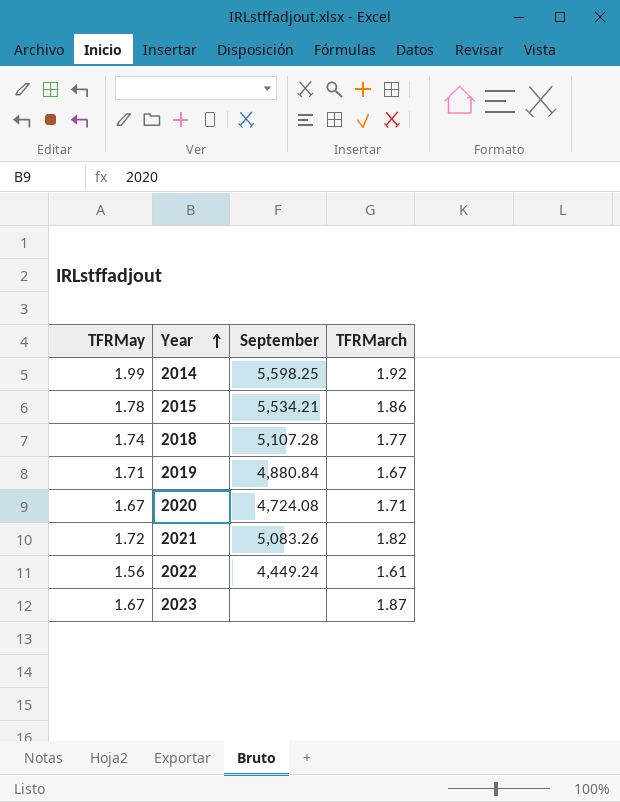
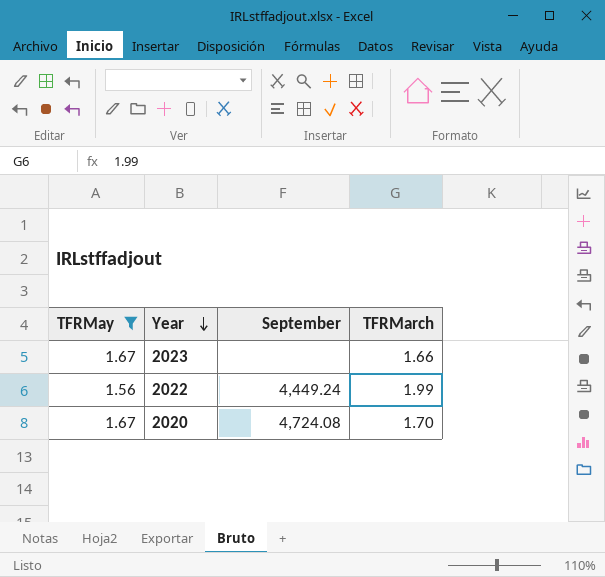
filter: none -> TFRMay <= 1.67
row order: Year ascending -> Year descending
2023 | TFRMarch: 1.87 -> 1.66
2022 | TFRMarch: 1.61 -> 1.99
2020 | TFRMarch: 1.71 -> 1.70

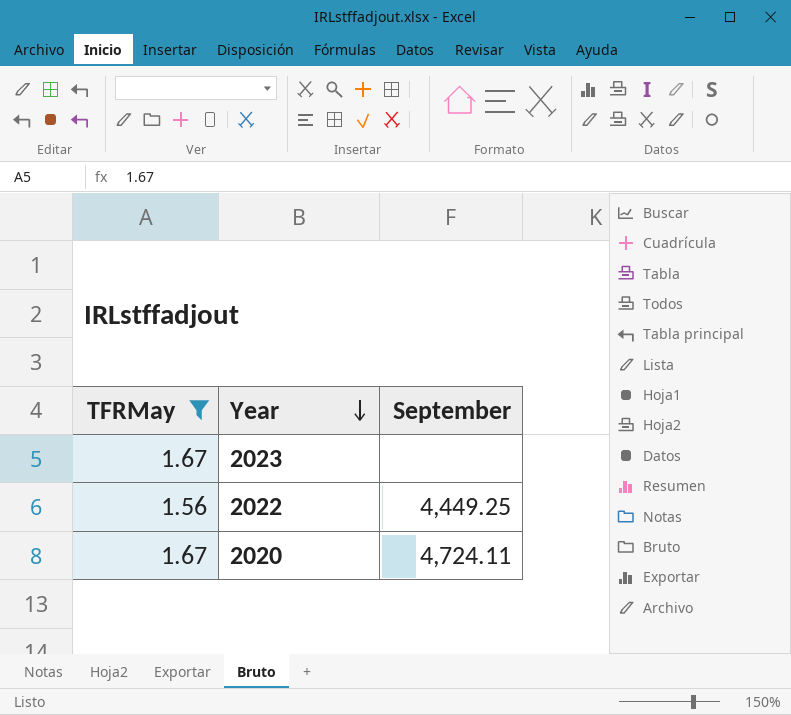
column TFRMarch | position: 4 -> none
2022 | September: 4,449.24 -> 4,449.25
2020 | September: 4,724.08 -> 4,724.11

